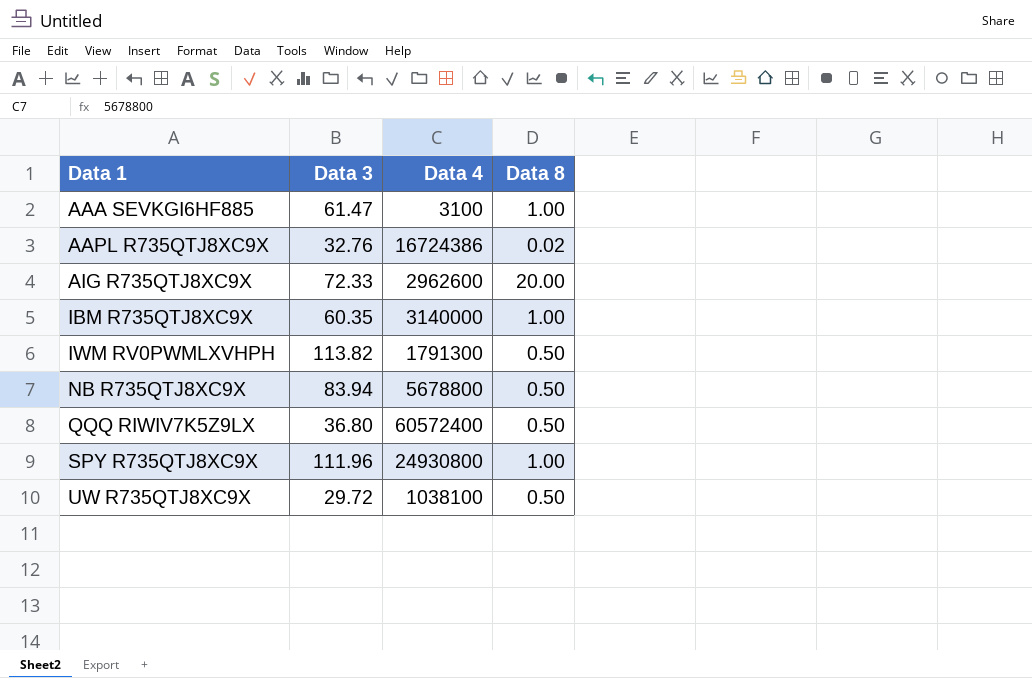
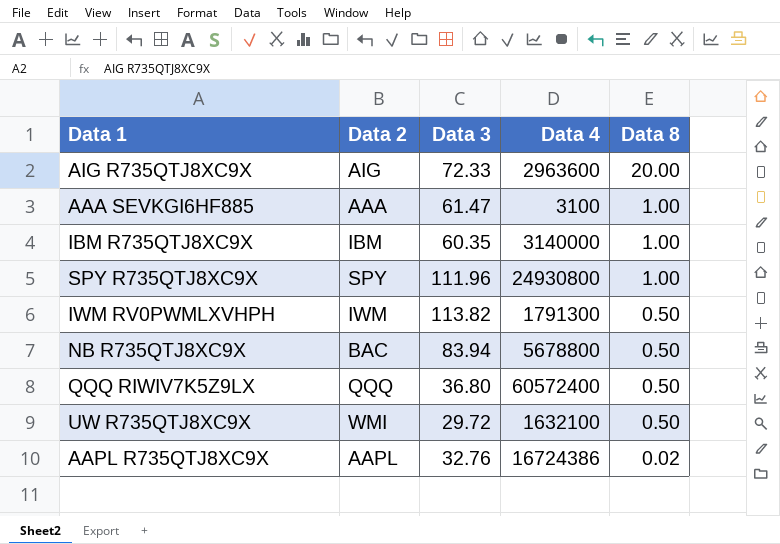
row order: Data 1 ascending -> Data 8 descending
column Data 2 | position: none -> 2
AIG R735QTJ8XC9X | Data 4: 2962600 -> 2963600
UW R735QTJ8XC9X | Data 4: 1038100 -> 1632100

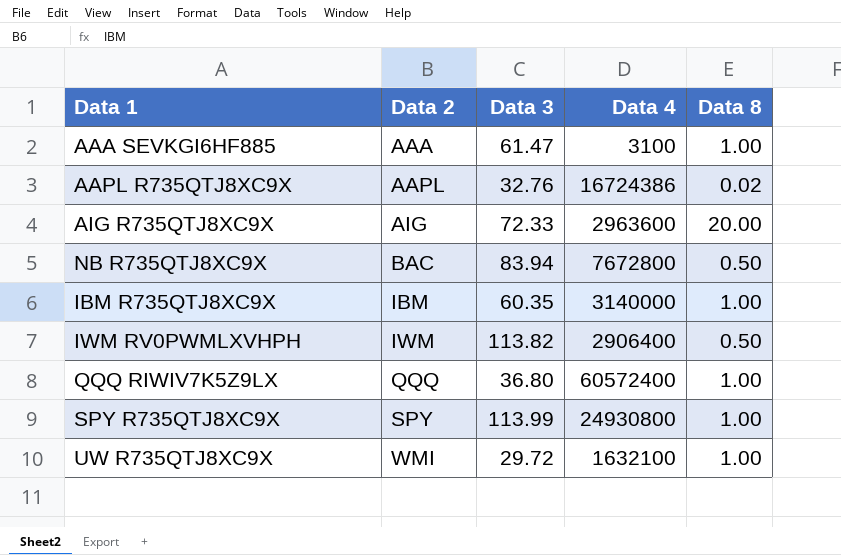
row order: Data 8 descending -> Data 2 ascending
NB R735QTJ8XC9X | Data 4: 5678800 -> 7672800
IWM RV0PWMLXVHPH | Data 4: 1791300 -> 2906400
QQQ RIWIV7K5Z9LX | Data 8: 0.50 -> 1.00
SPY R735QTJ8XC9X | Data 3: 111.96 -> 113.99
UW R735QTJ8XC9X | Data 8: 0.50 -> 1.00

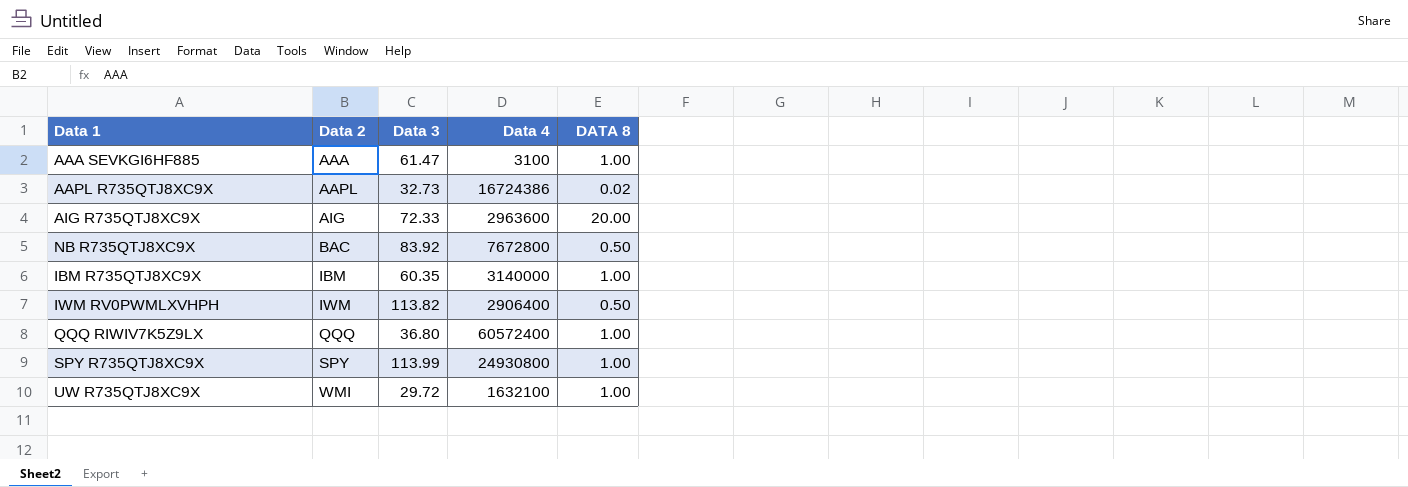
column name: Data 8 -> DATA 8
AAPL R735QTJ8XC9X | Data 3: 32.76 -> 32.73
NB R735QTJ8XC9X | Data 3: 83.94 -> 83.92

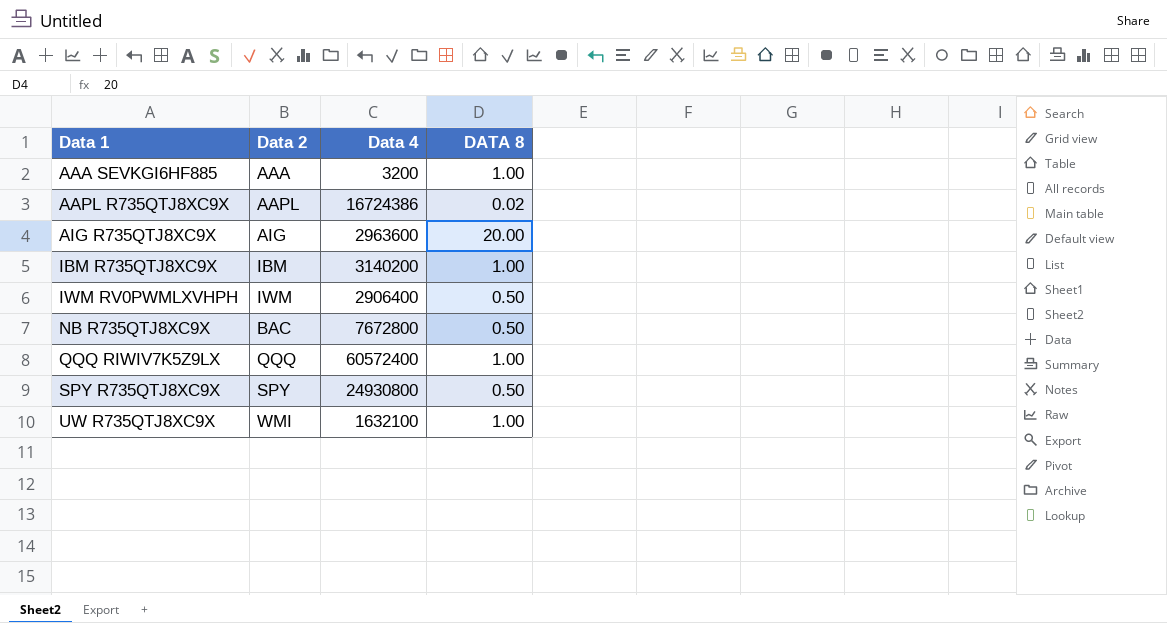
row order: Data 2 ascending -> Data 1 ascending
column Data 3 | position: 3 -> none
AAA SEVKGI6HF885 | Data 4: 3100 -> 3200
IBM R735QTJ8XC9X | Data 4: 3140000 -> 3140200
SPY R735QTJ8XC9X | DATA 8: 1.00 -> 0.50

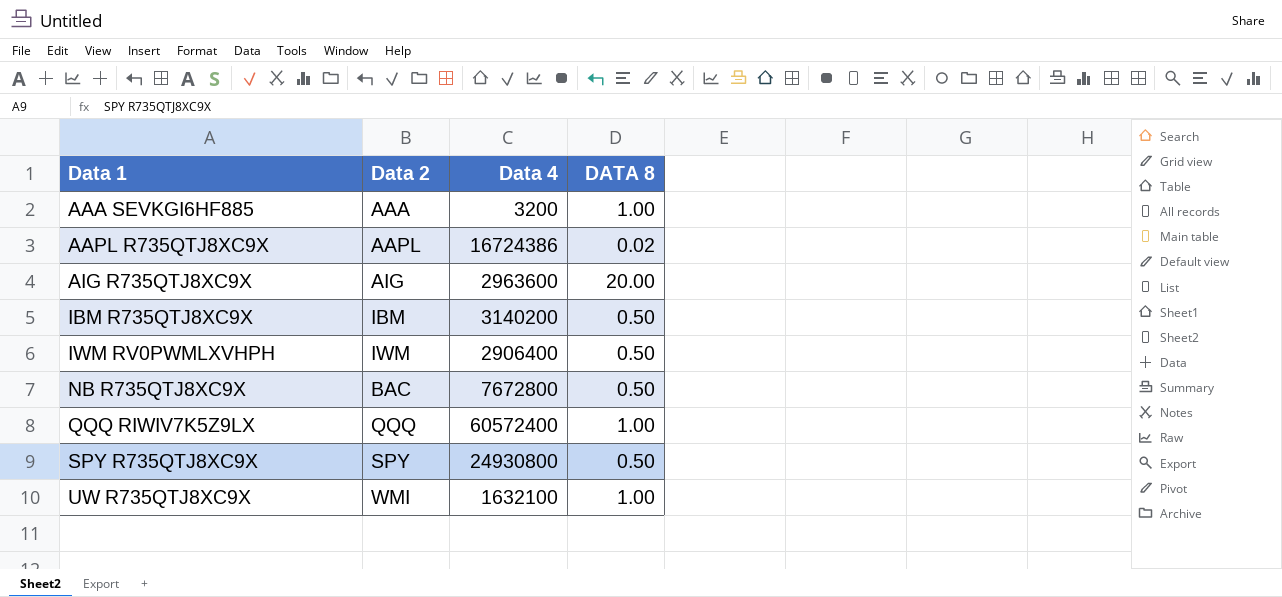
IBM R735QTJ8XC9X | DATA 8: 1.00 -> 0.50

